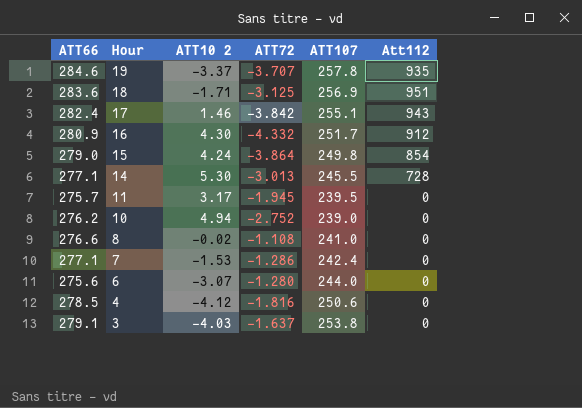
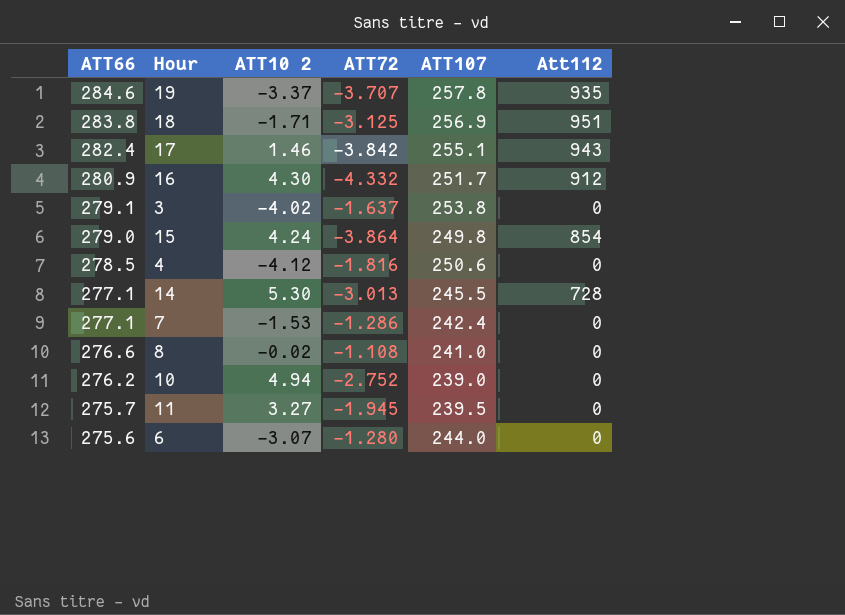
row order: Hour descending -> ATT66 descending
18 | ATT66: 283.6 -> 283.8
3 | ATT10 2: -4.03 -> -4.02
11 | ATT10 2: 3.17 -> 3.27

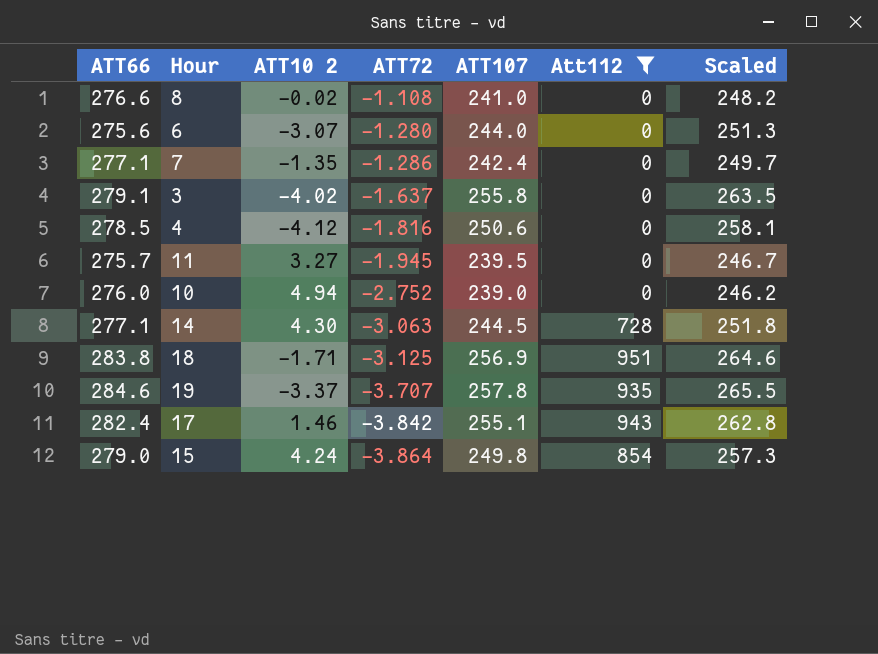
filter: none -> Att112 != 912
row order: ATT66 descending -> ATT72 descending
column Scaled | formula: none -> [ATT107] * 1.03
7 | ATT10 2: -1.53 -> -1.35
3 | ATT107: 253.8 -> 255.8
10 | ATT66: 276.2 -> 276.0
14 | ATT10 2: 5.30 -> 4.30
14 | ATT72: -3.013 -> -3.063
14 | ATT107: 245.5 -> 244.5

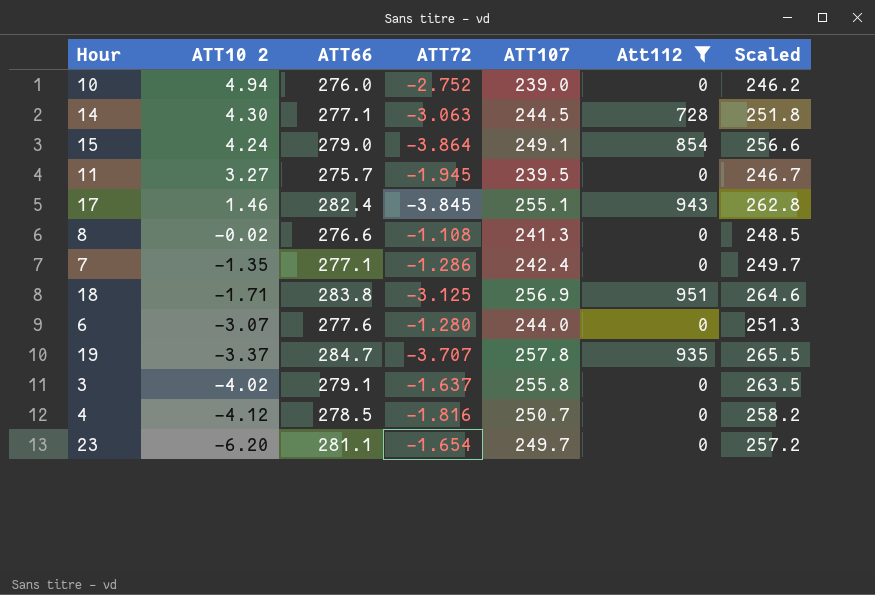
row order: ATT72 descending -> ATT10 2 descending
column ATT66 | position: 1 -> 3
15 | ATT107: 249.8 -> 249.1
15 | Scaled: 257.3 -> 256.6
17 | ATT72: -3.842 -> -3.845
8 | ATT107: 241.0 -> 241.3
8 | Scaled: 248.2 -> 248.5
6 | ATT66: 275.6 -> 277.6
19 | ATT66: 284.6 -> 284.7
4 | ATT107: 250.6 -> 250.7
4 | Scaled: 258.1 -> 258.2
row 23: none -> -6.20 | 281.1 | -1.654 | 249.7 | 0 | 257.2

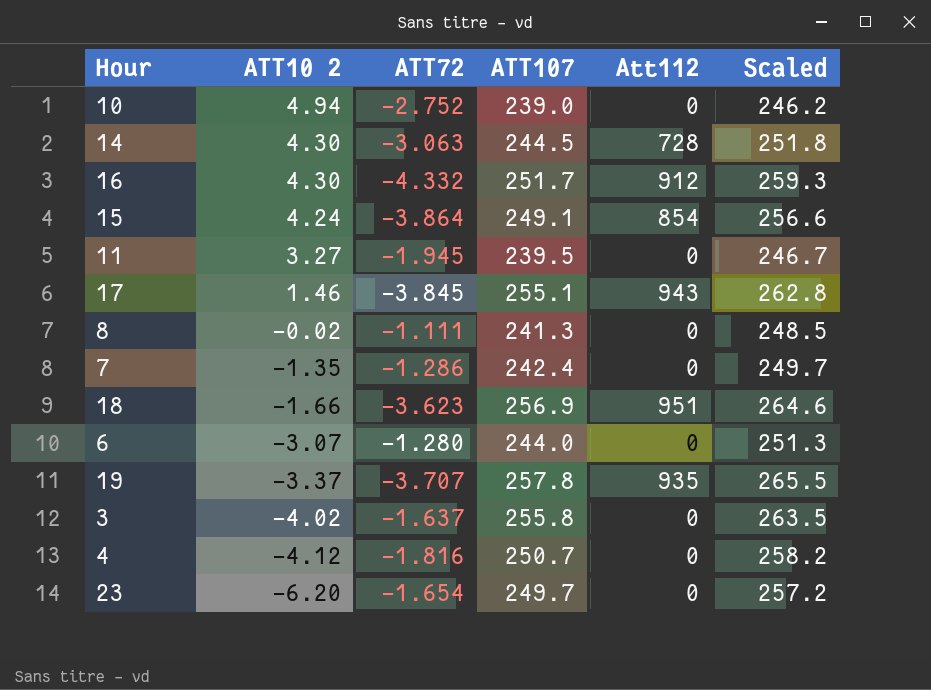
filter: Att112 != 912 -> none
column ATT66 | position: 3 -> none
8 | ATT72: -1.108 -> -1.111
18 | ATT10 2: -1.71 -> -1.66
18 | ATT72: -3.125 -> -3.623

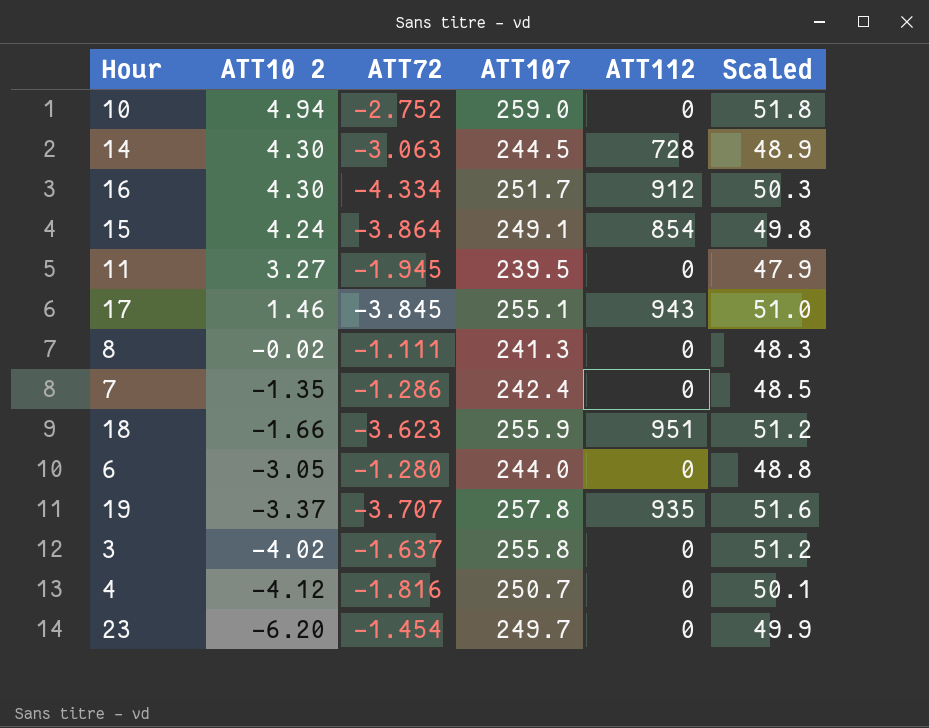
column name: Att112 -> ATT112
column Scaled | formula: [ATT107] * 1.03 -> [ATT107] * 0.2
10 | ATT107: 239.0 -> 259.0
16 | ATT72: -4.332 -> -4.334
18 | ATT107: 256.9 -> 255.9
6 | ATT10 2: -3.07 -> -3.05
23 | ATT72: -1.654 -> -1.454

